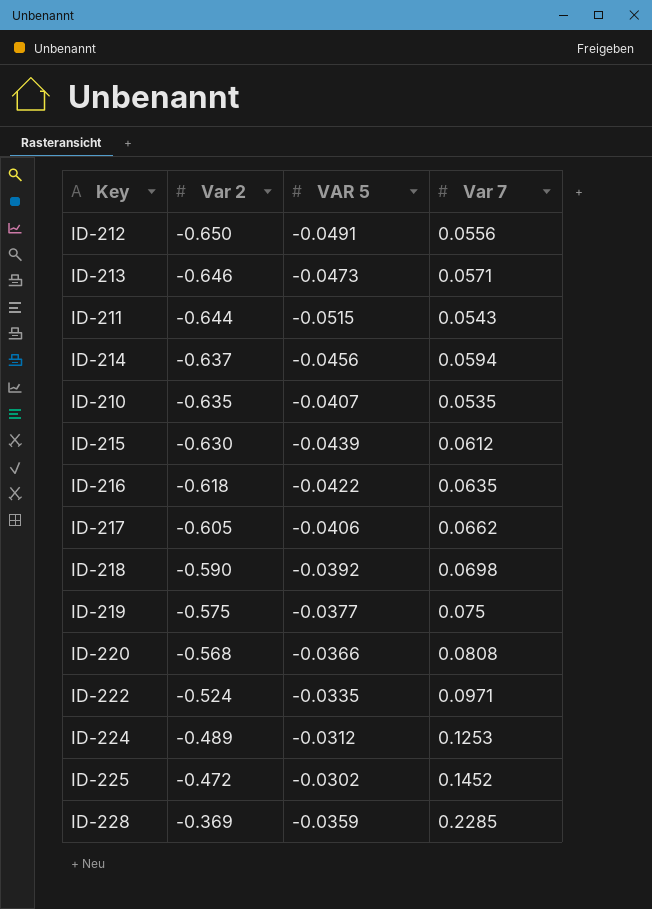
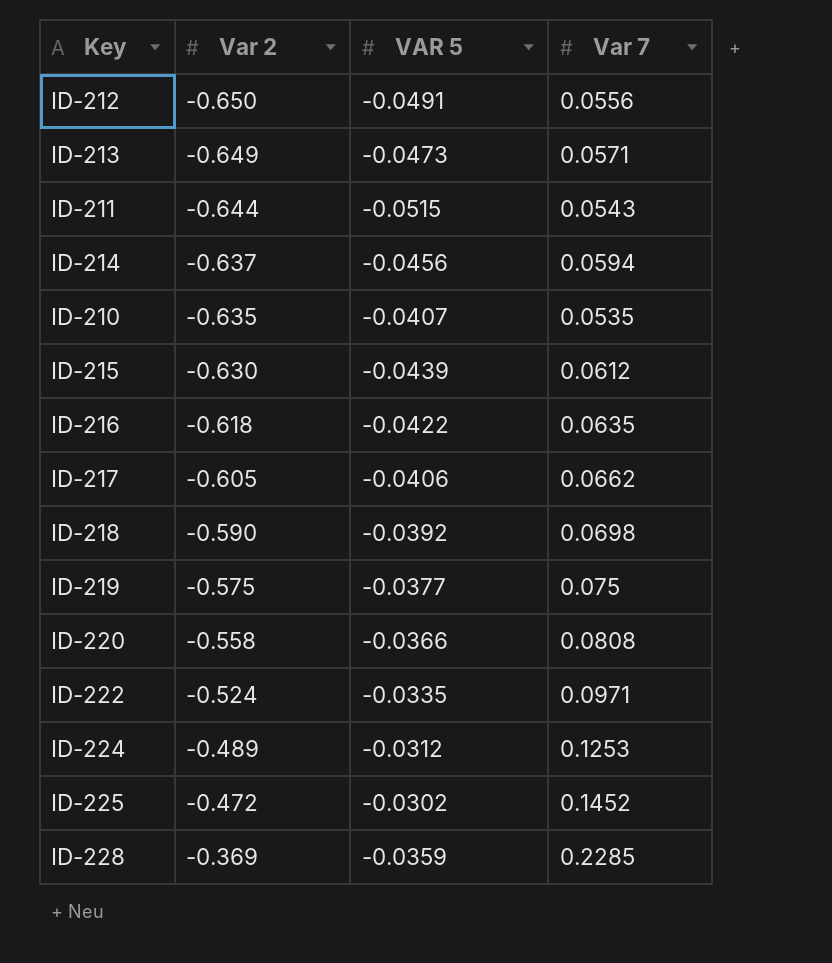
ID-213 | Var 2: -0.646 -> -0.649
ID-220 | Var 2: -0.568 -> -0.558

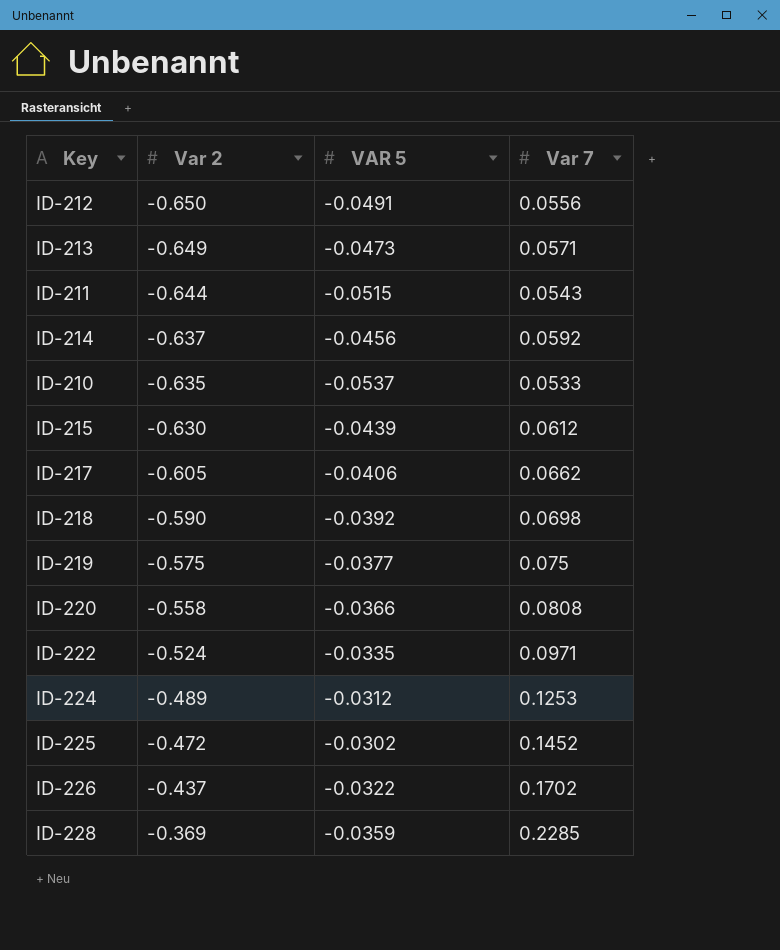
row ID-216: -0.618 | -0.0422 | 0.0635 -> none
ID-214 | Var 7: 0.0594 -> 0.0592
ID-210 | VAR 5: -0.0407 -> -0.0537
ID-210 | Var 7: 0.0535 -> 0.0533
row ID-226: none -> -0.437 | -0.0322 | 0.1702

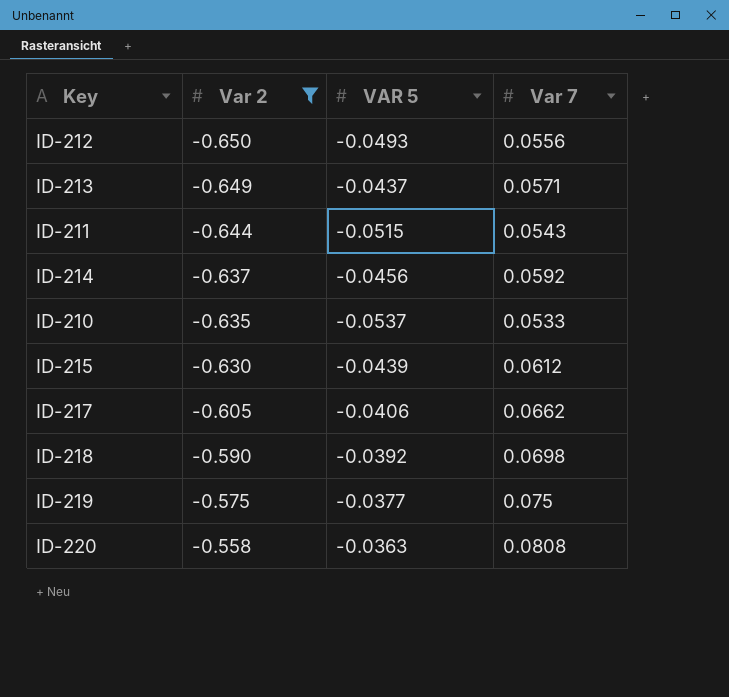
filter: none -> Var 2 <= -0.558
ID-212 | VAR 5: -0.0491 -> -0.0493
ID-213 | VAR 5: -0.0473 -> -0.0437
ID-220 | VAR 5: -0.0366 -> -0.0363

